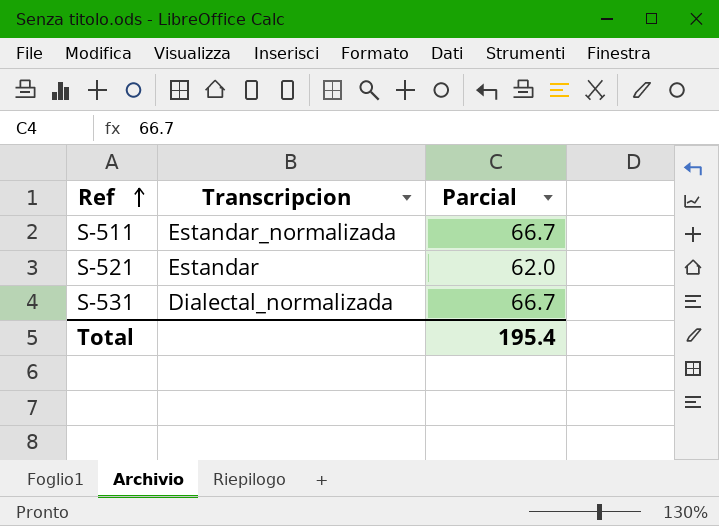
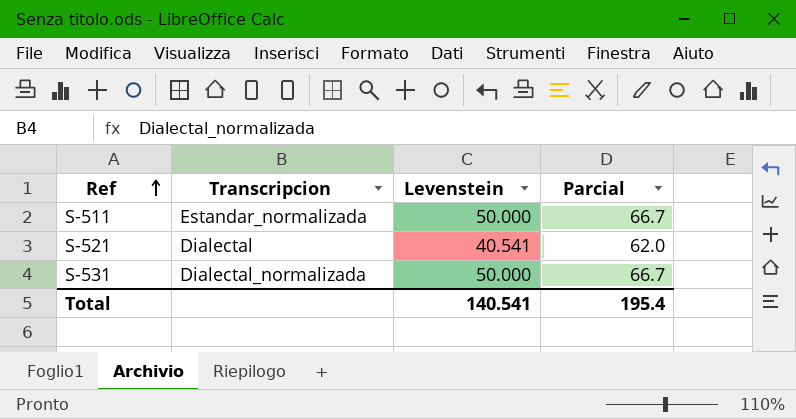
column Levenstein | position: none -> 3
S-521 | Transcripcion: Estandar -> Dialectal

